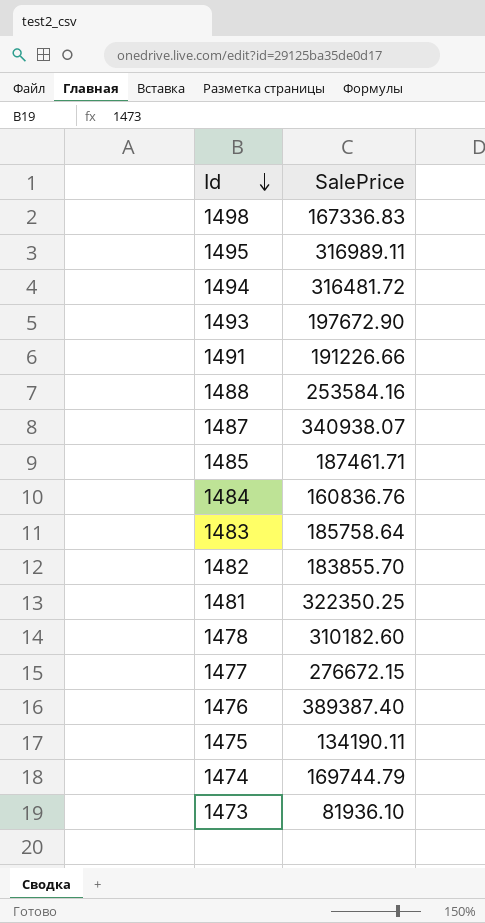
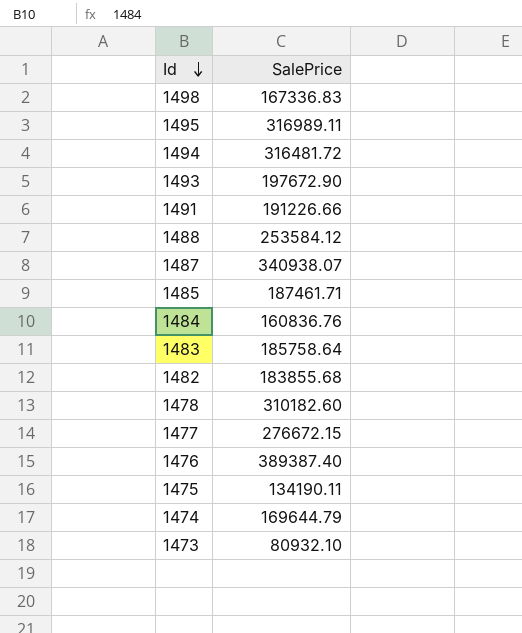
row 1481: 322350.25 -> none
1488 | SalePrice: 253584.16 -> 253584.12
1482 | SalePrice: 183855.70 -> 183855.68
1474 | SalePrice: 169744.79 -> 169644.79
1473 | SalePrice: 81936.10 -> 80932.10

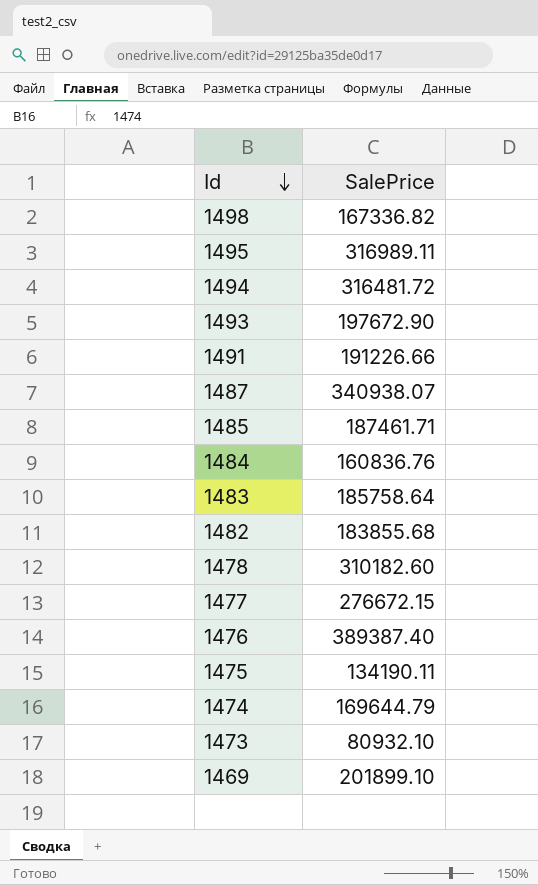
row 1488: 253584.12 -> none
1498 | SalePrice: 167336.83 -> 167336.82
row 1469: none -> 201899.10

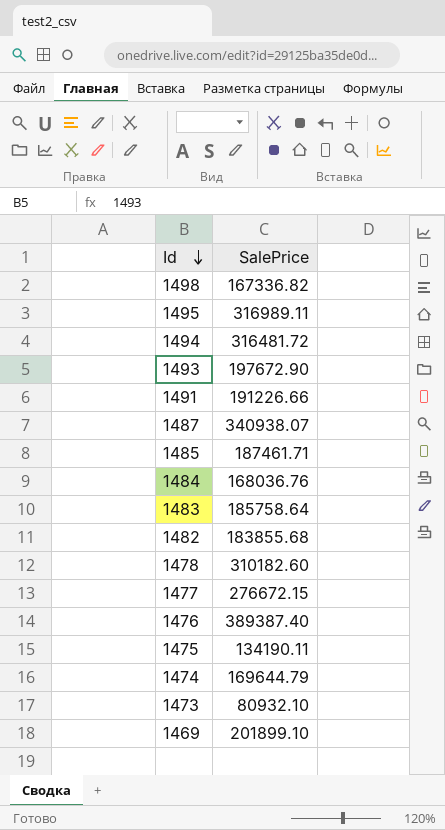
1484 | SalePrice: 160836.76 -> 168036.76

